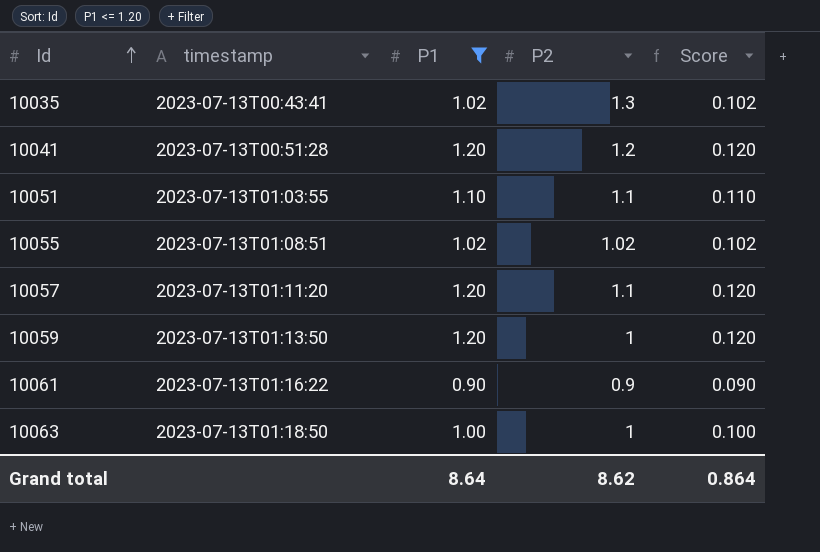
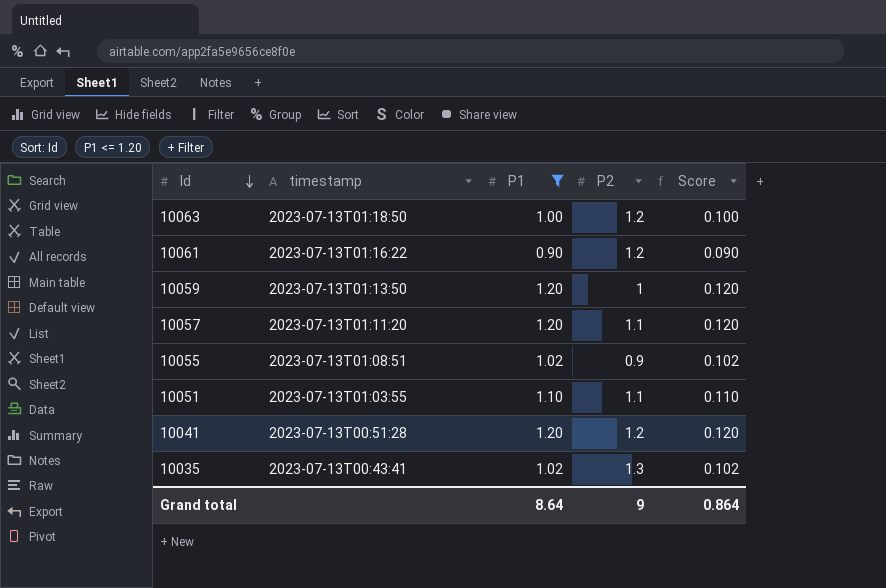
row order: Id ascending -> Id descending
10063 | P2: 1 -> 1.2
10061 | P2: 0.9 -> 1.2
10055 | P2: 1.02 -> 0.9
Grand total | P2: 8.62 -> 9

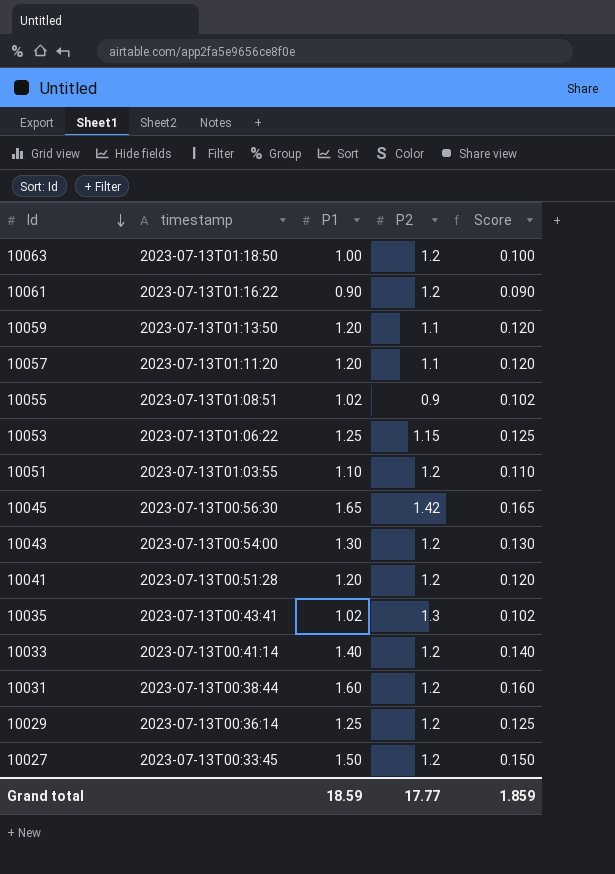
filter: P1 <= 1.20 -> none
10059 | P2: 1 -> 1.1
10051 | P2: 1.1 -> 1.2
Grand total | P1: 8.64 -> 18.59
Grand total | P2: 9 -> 17.77
Grand total | Score: 0.864 -> 1.859

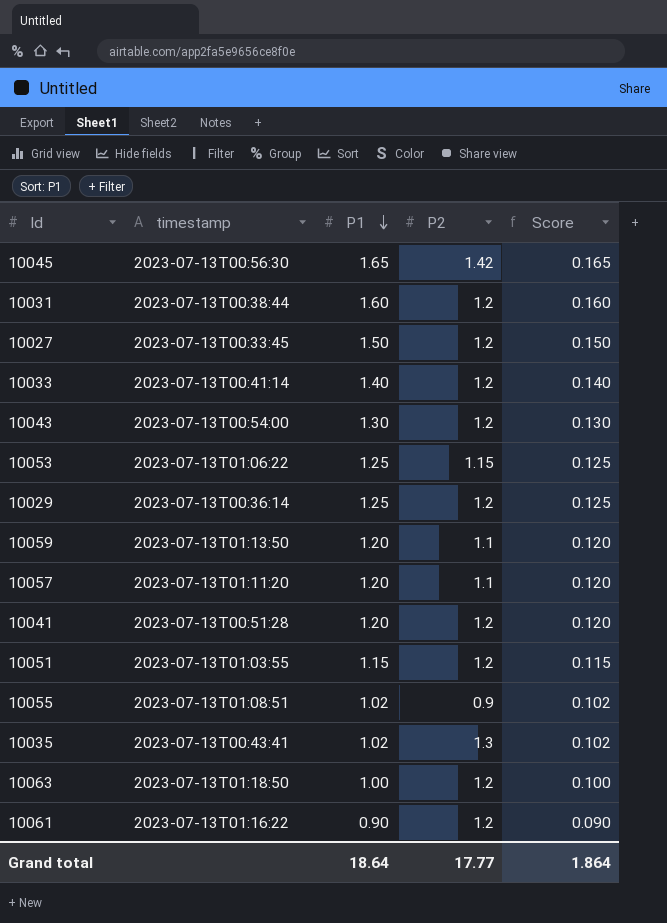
row order: Id descending -> P1 descending
10051 | P1: 1.10 -> 1.15
10051 | Score: 0.110 -> 0.115
Grand total | P1: 18.59 -> 18.64
Grand total | Score: 1.859 -> 1.864

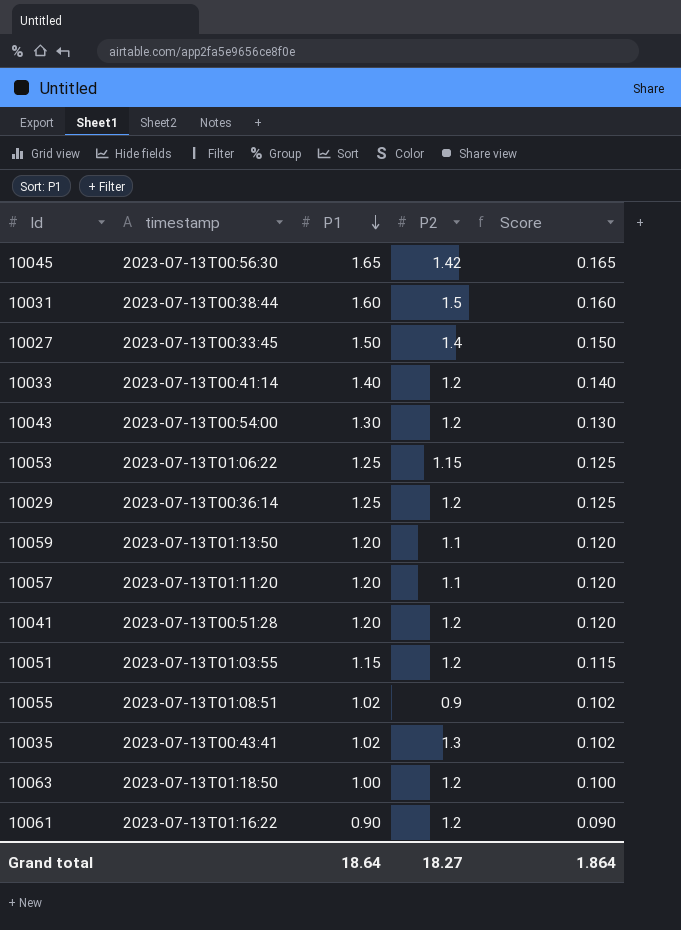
10031 | P2: 1.2 -> 1.5
10027 | P2: 1.2 -> 1.4
Grand total | P2: 17.77 -> 18.27

